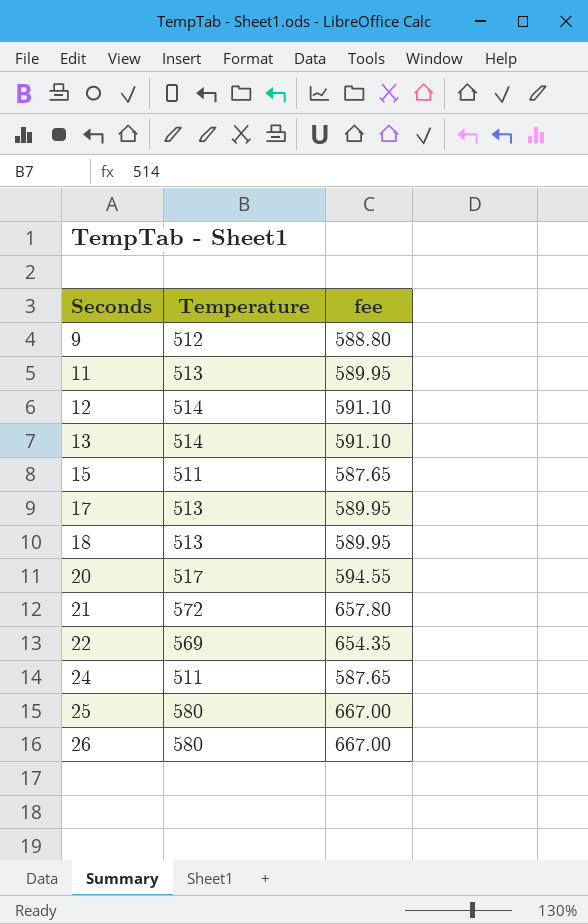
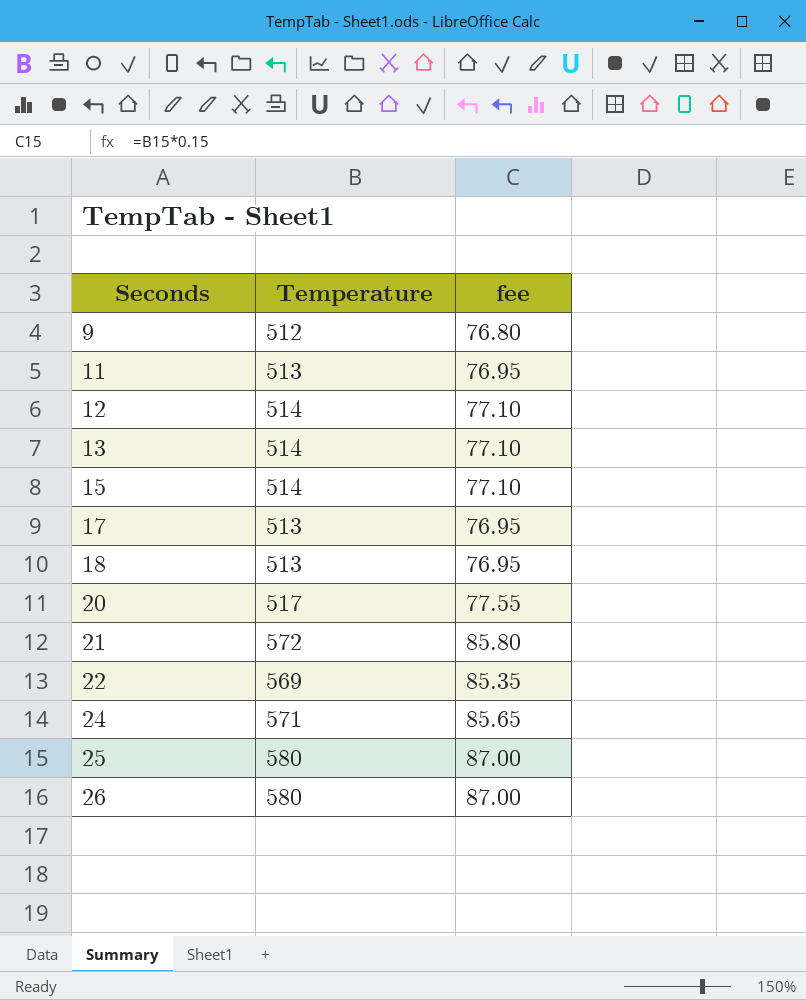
column fee | formula: [Temperature] * 1.15 -> [Temperature] * 0.15
15 | Temperature: 511 -> 514
24 | Temperature: 511 -> 571

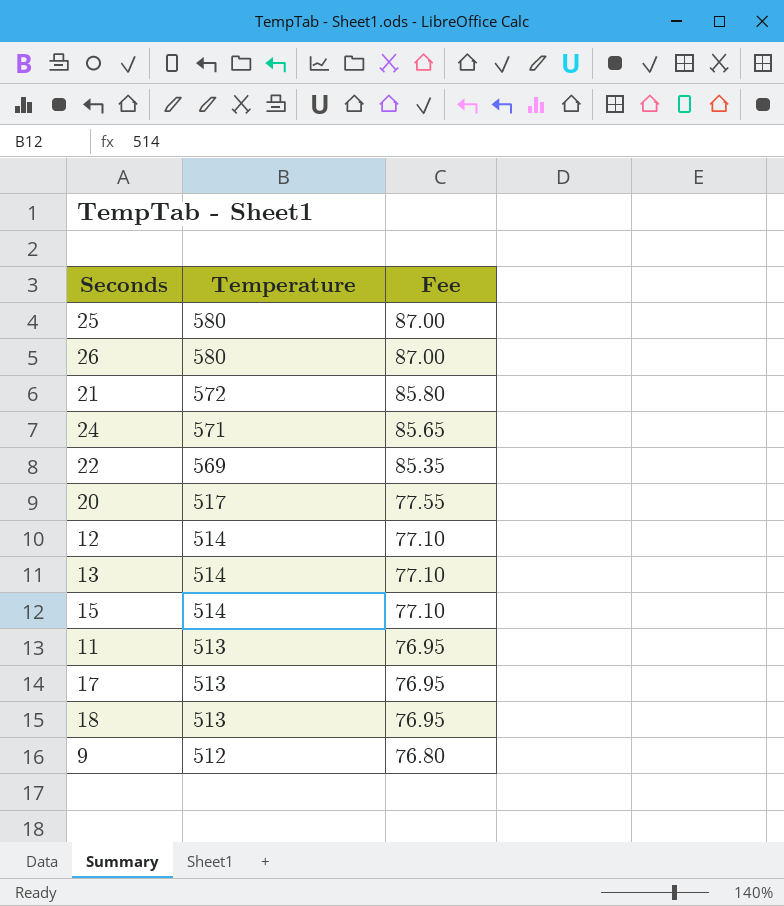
row order: Seconds ascending -> Temperature descending
column name: fee -> Fee

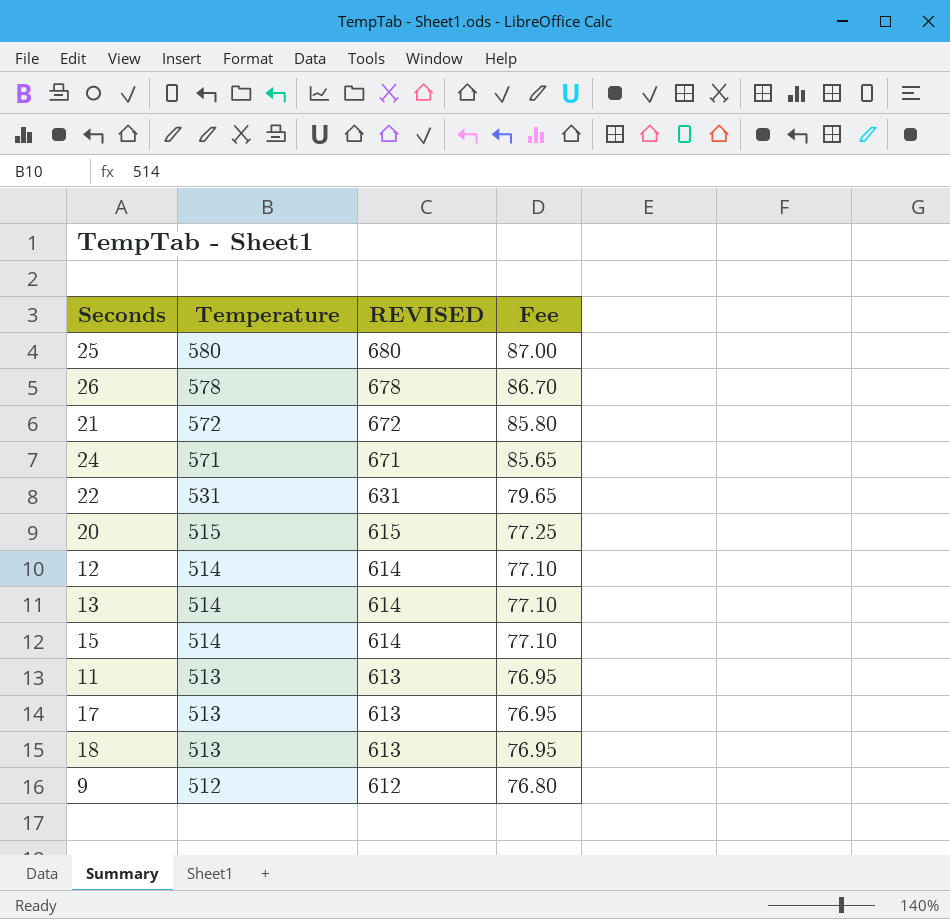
column REVISED | formula: none -> [Temperature] + 100
26 | Temperature: 580 -> 578
26 | Fee: 87.00 -> 86.70
22 | Temperature: 569 -> 531
22 | Fee: 85.35 -> 79.65
20 | Temperature: 517 -> 515
20 | Fee: 77.55 -> 77.25

